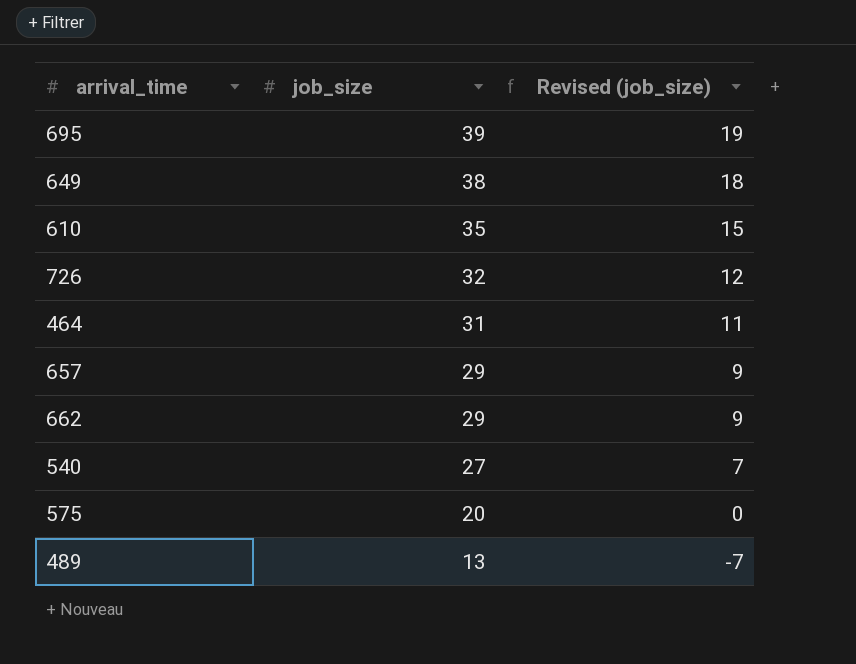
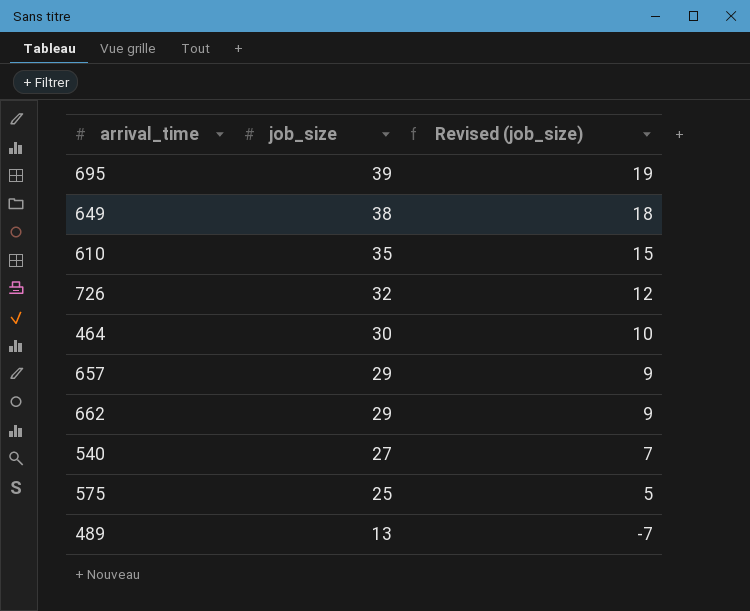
464 | job_size: 31 -> 30
464 | Revised (job_size): 11 -> 10
575 | job_size: 20 -> 25
575 | Revised (job_size): 0 -> 5

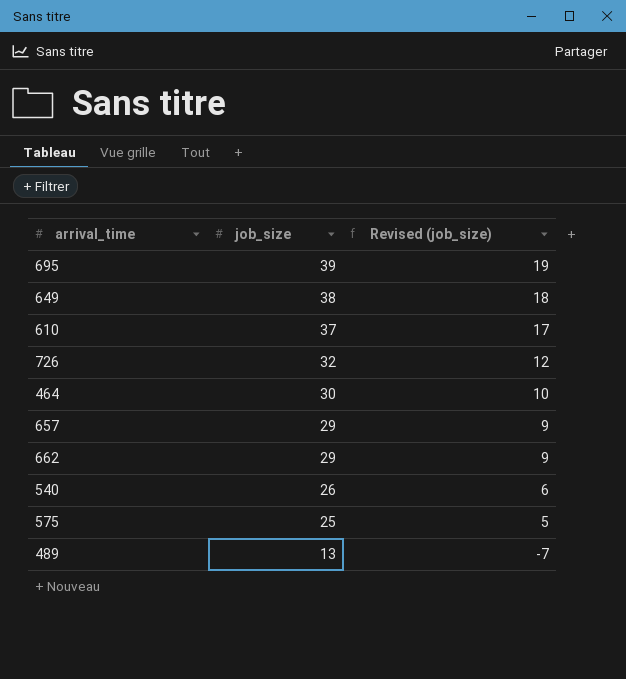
610 | job_size: 35 -> 37
610 | Revised (job_size): 15 -> 17
540 | job_size: 27 -> 26
540 | Revised (job_size): 7 -> 6

